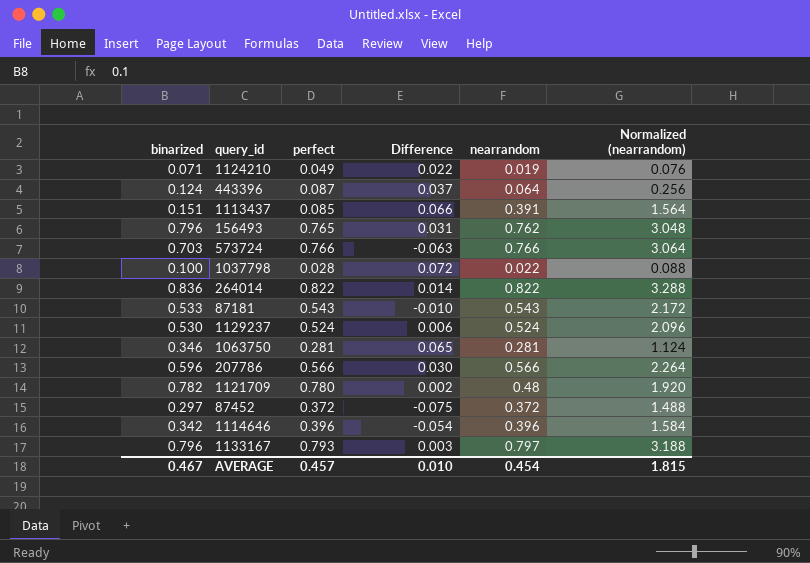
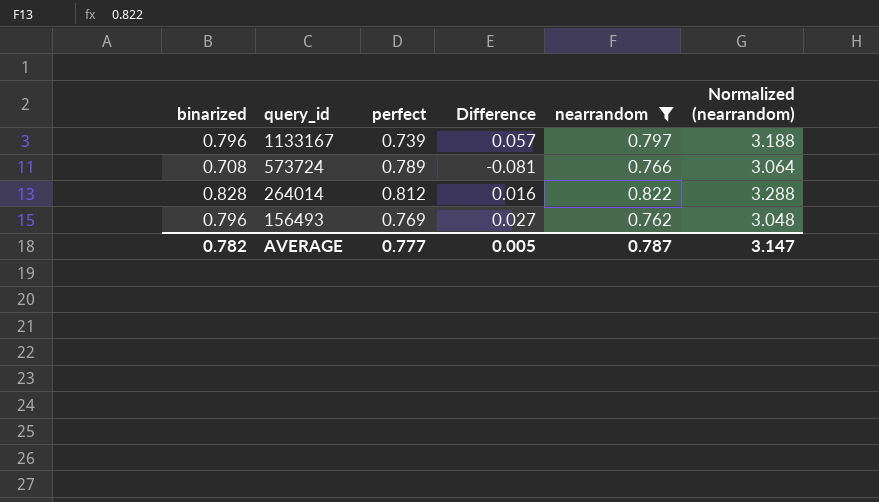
filter: none -> nearrandom >= 0.762
row order: none -> query_id descending
1133167 | perfect: 0.793 -> 0.739
1133167 | Difference: 0.003 -> 0.057
573724 | binarized: 0.703 -> 0.708
573724 | perfect: 0.766 -> 0.789
573724 | Difference: -0.063 -> -0.081
264014 | binarized: 0.836 -> 0.828
264014 | perfect: 0.822 -> 0.812
264014 | Difference: 0.014 -> 0.016
156493 | perfect: 0.765 -> 0.769
156493 | Difference: 0.031 -> 0.027
AVERAGE | binarized: 0.467 -> 0.782
AVERAGE | perfect: 0.457 -> 0.777
AVERAGE | Difference: 0.010 -> 0.005
AVERAGE | nearrandom: 0.454 -> 0.787
AVERAGE | Normalized (nearrandom): 1.815 -> 3.147

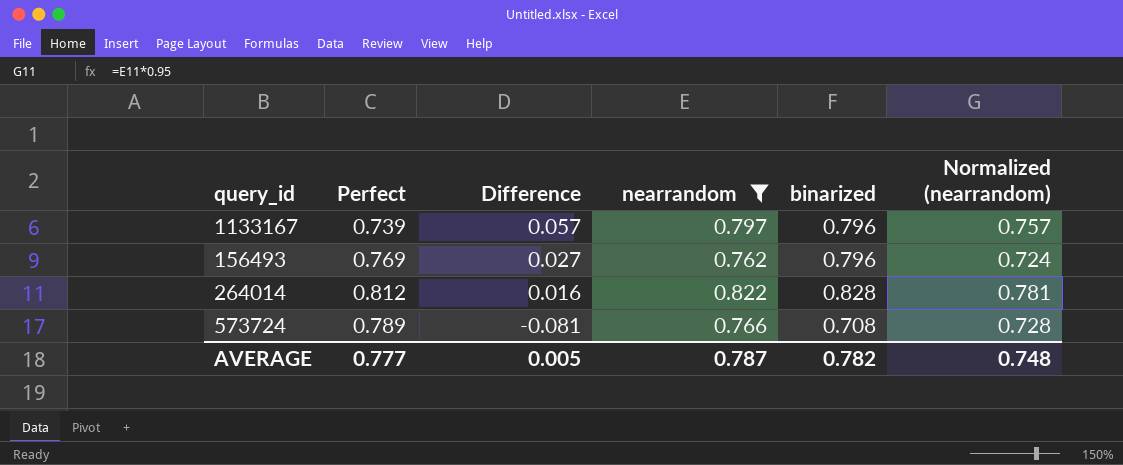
row order: query_id descending -> Difference descending
column name: perfect -> Perfect
column binarized | position: 1 -> 5
column Normalized (nearrandom) | formula: [nearrandom] * 4 -> [nearrandom] * 0.95
AVERAGE | Normalized (nearrandom): 3.147 -> 0.748

